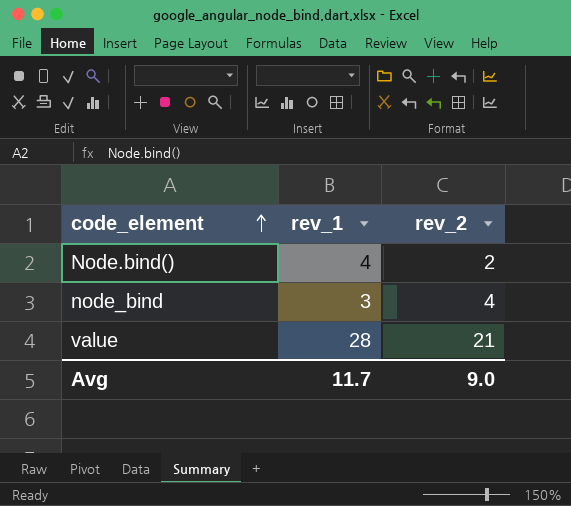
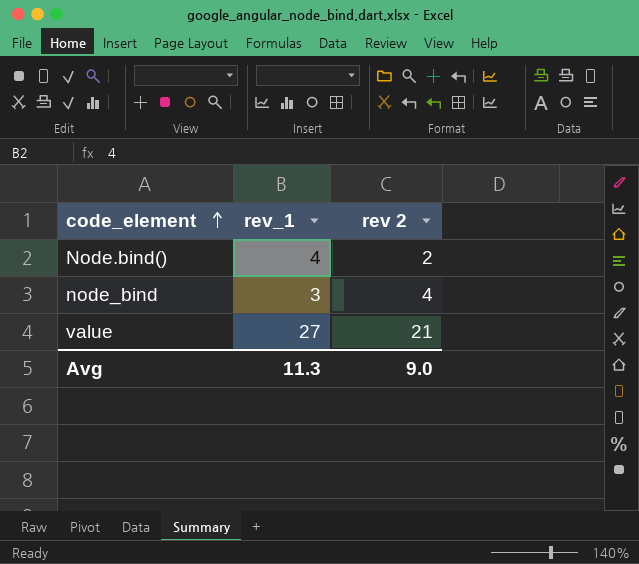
column name: rev_2 -> rev 2
value | rev_1: 28 -> 27
Avg | rev_1: 11.7 -> 11.3

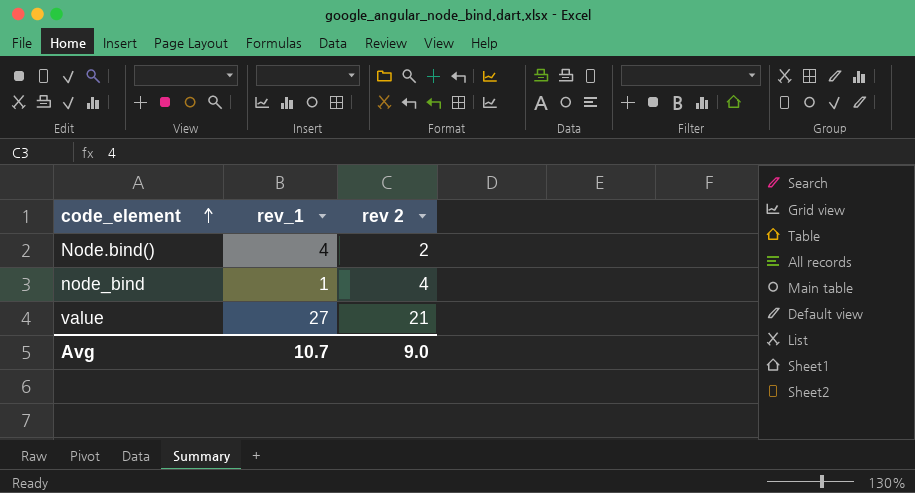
node_bind | rev_1: 3 -> 1
Avg | rev_1: 11.3 -> 10.7

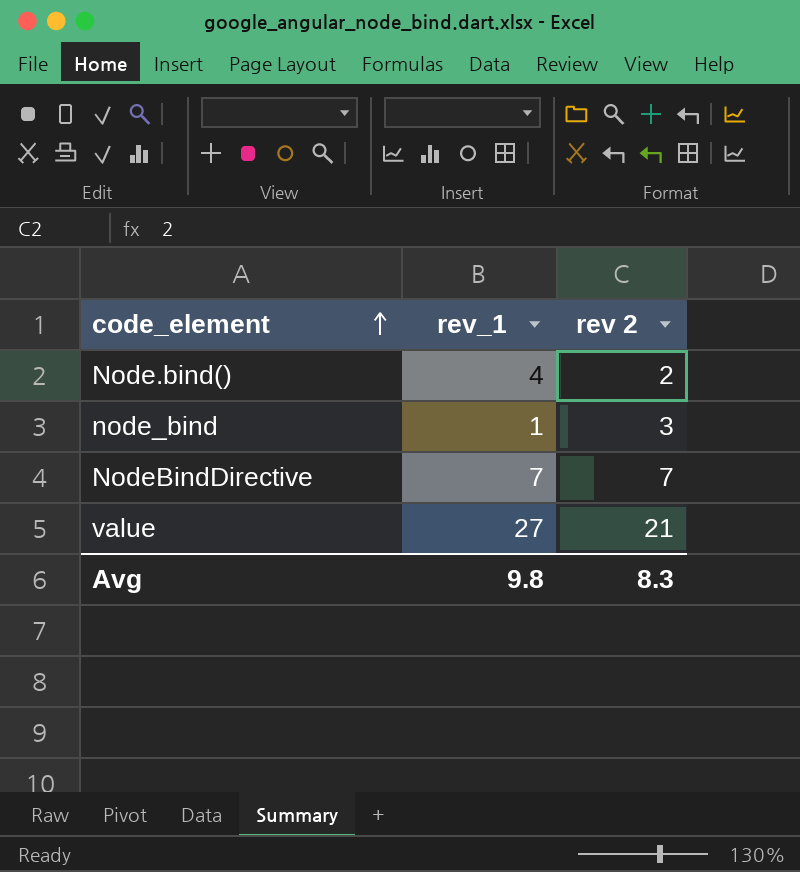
node_bind | rev 2: 4 -> 3
row NodeBindDirective: none -> 7 | 7
Avg | rev_1: 10.7 -> 9.8
Avg | rev 2: 9.0 -> 8.3

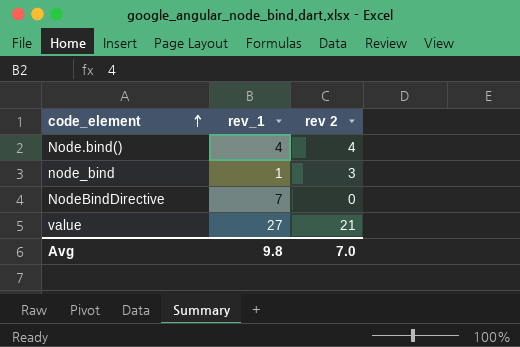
Node.bind() | rev 2: 2 -> 4
NodeBindDirective | rev 2: 7 -> 0
Avg | rev 2: 8.3 -> 7.0

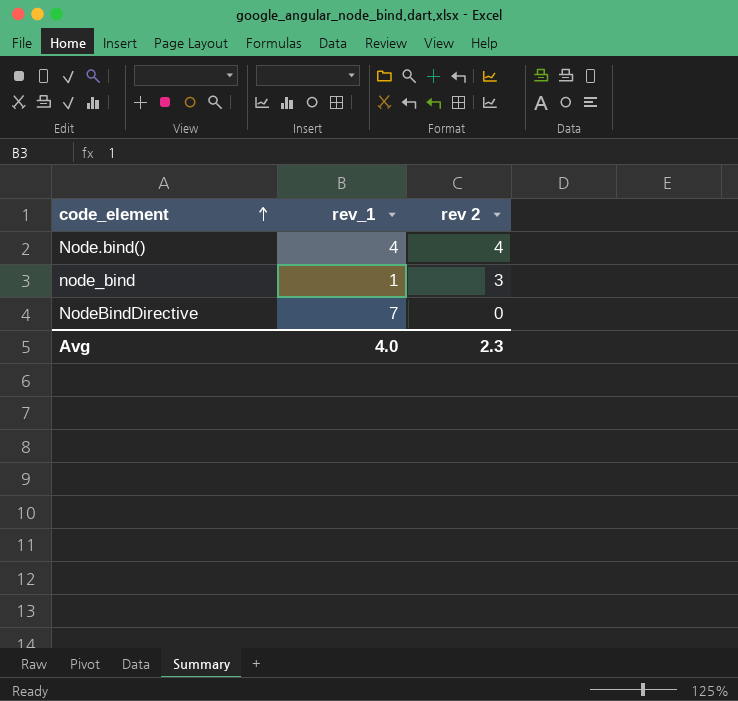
row value: 27 | 21 -> none
Avg | rev_1: 9.8 -> 4.0
Avg | rev 2: 7.0 -> 2.3

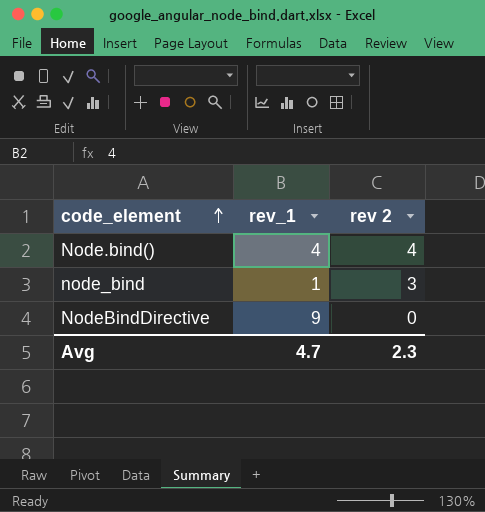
NodeBindDirective | rev_1: 7 -> 9
Avg | rev_1: 4.0 -> 4.7

